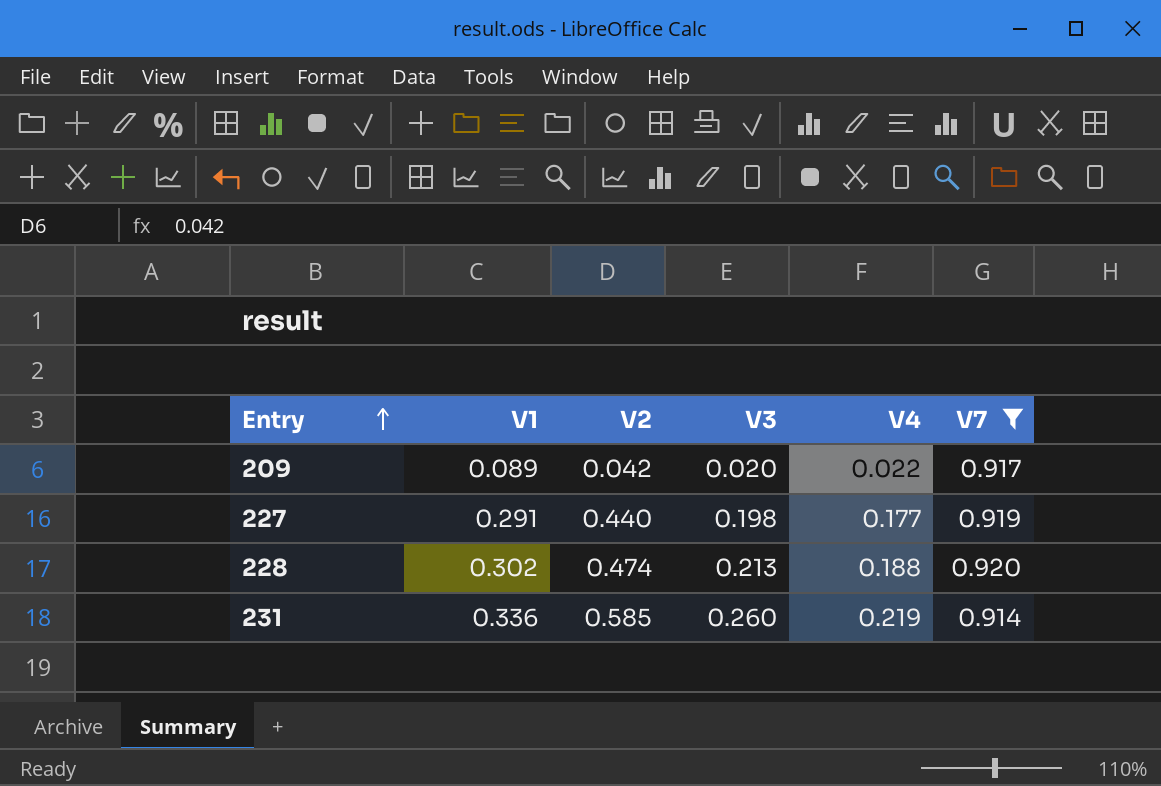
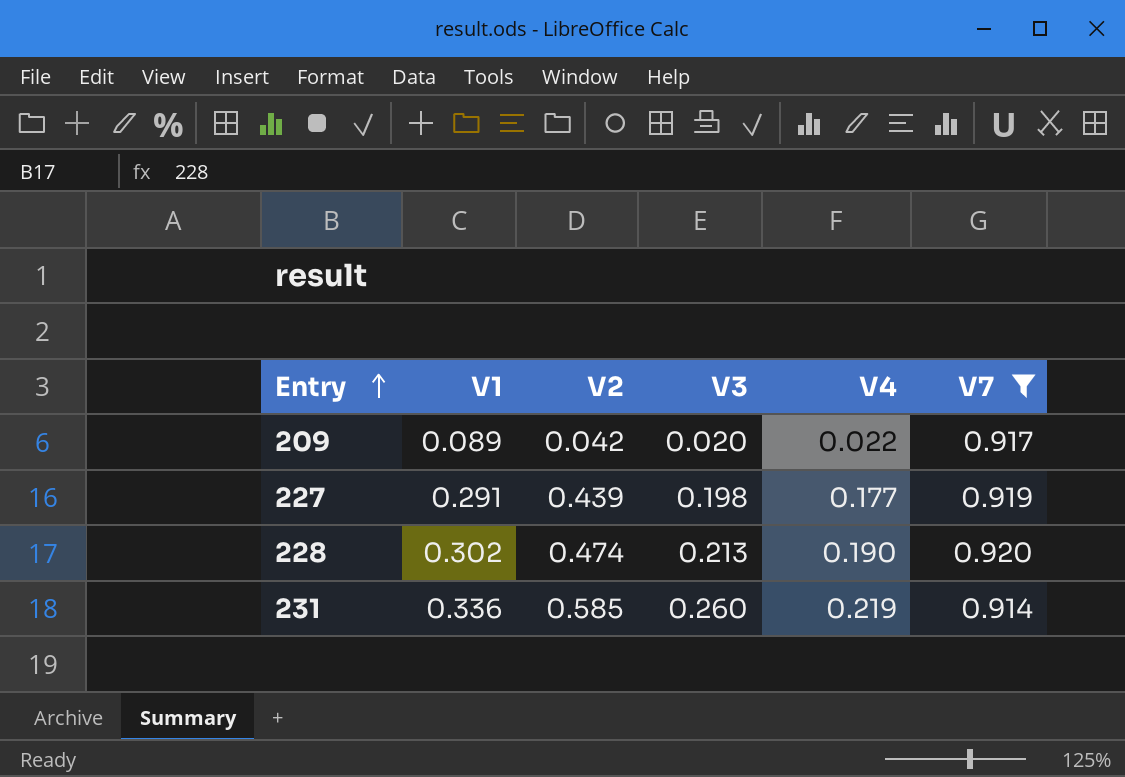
227 | V2: 0.440 -> 0.439
228 | V4: 0.188 -> 0.190

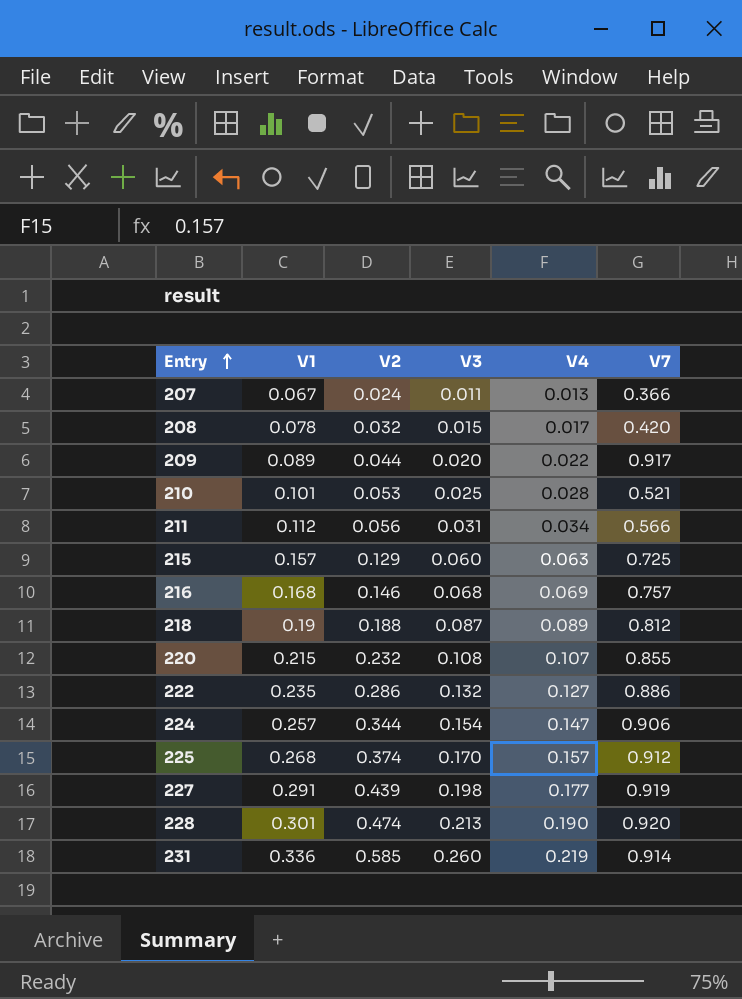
filter: V7 >= 0.914 -> none
209 | V2: 0.042 -> 0.044
228 | V1: 0.302 -> 0.301

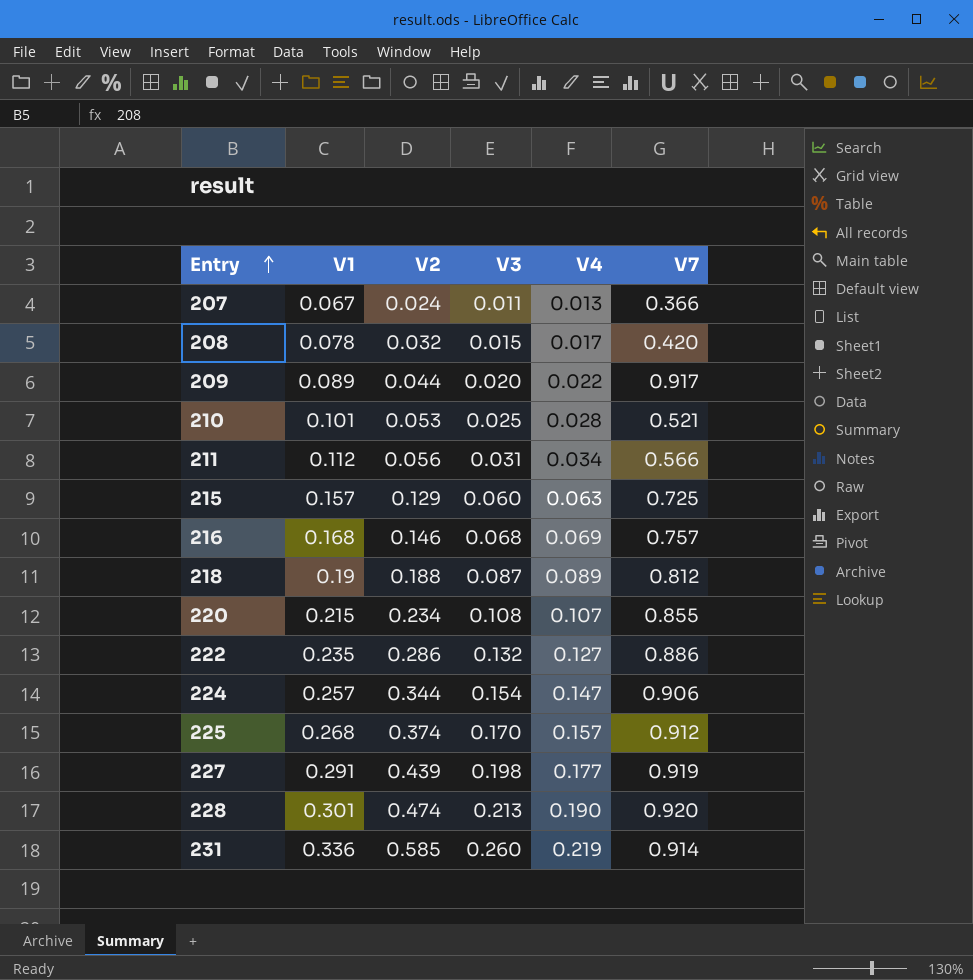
220 | V2: 0.232 -> 0.234

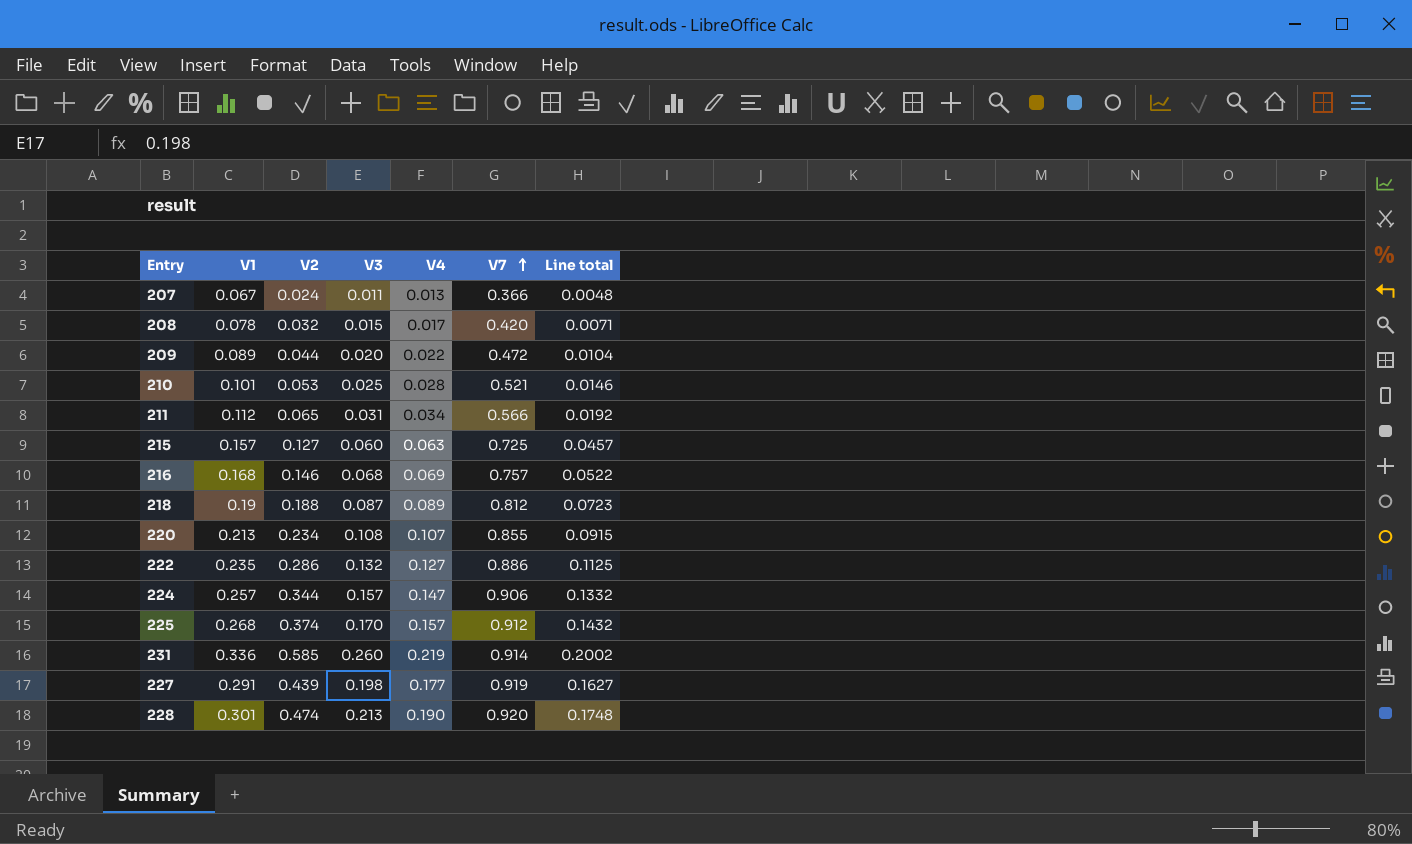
row order: Entry ascending -> V7 ascending
column Line total | formula: none -> [V4] * [V7]
209 | V7: 0.917 -> 0.472
211 | V2: 0.056 -> 0.065
215 | V2: 0.129 -> 0.127
220 | V1: 0.215 -> 0.213
224 | V3: 0.154 -> 0.157

